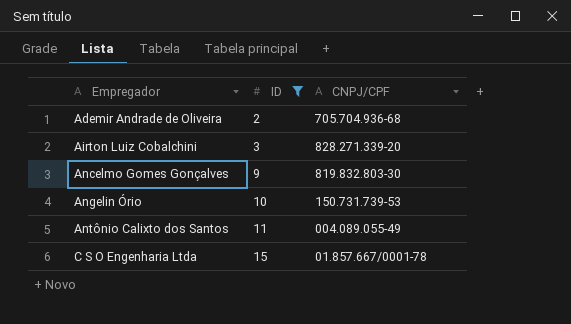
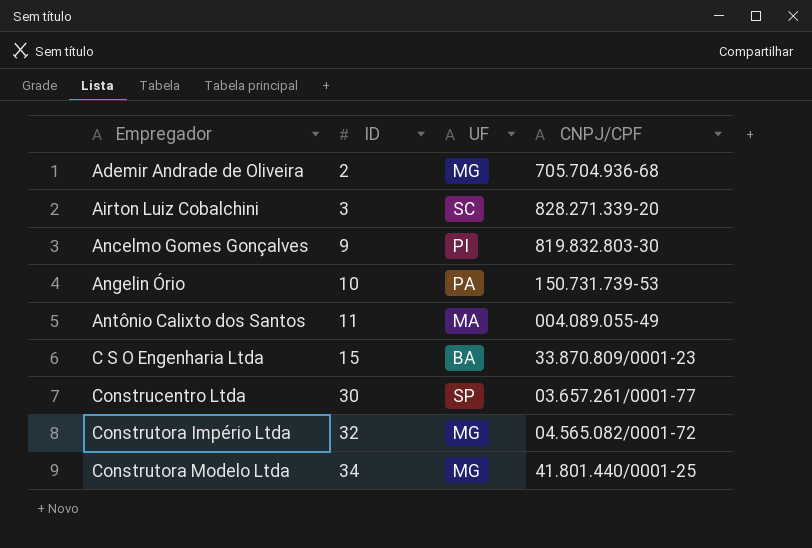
filter: ID <= 15 -> none
column UF | position: none -> 3
C S O Engenharia Ltda | CNPJ/CPF: 01.857.667/0001-78 -> 33.870.809/0001-23

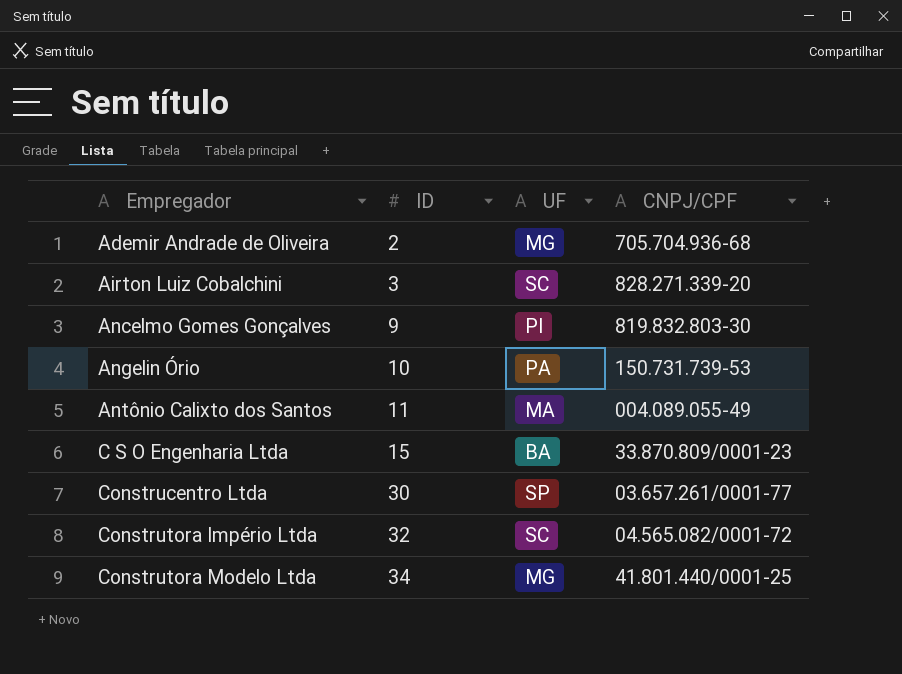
Construtora Império Ltda | UF: MG -> SC

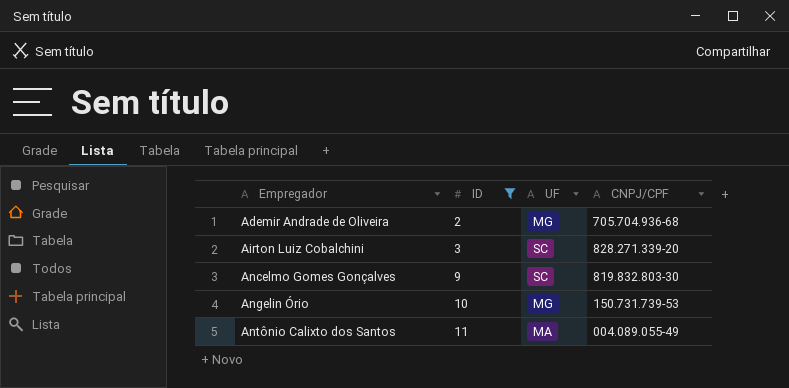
filter: none -> ID <= 11
Ancelmo Gomes Gonçalves | UF: PI -> SC
Angelin Ório | UF: PA -> MG

